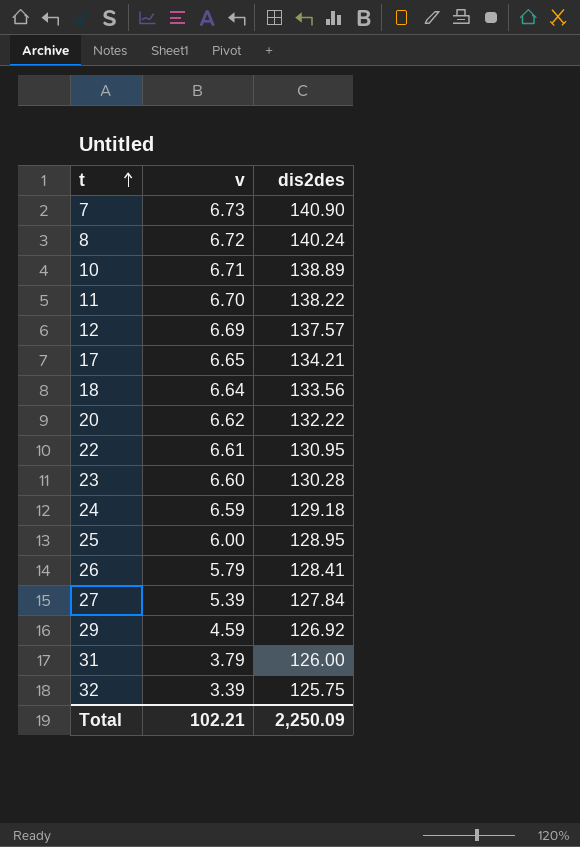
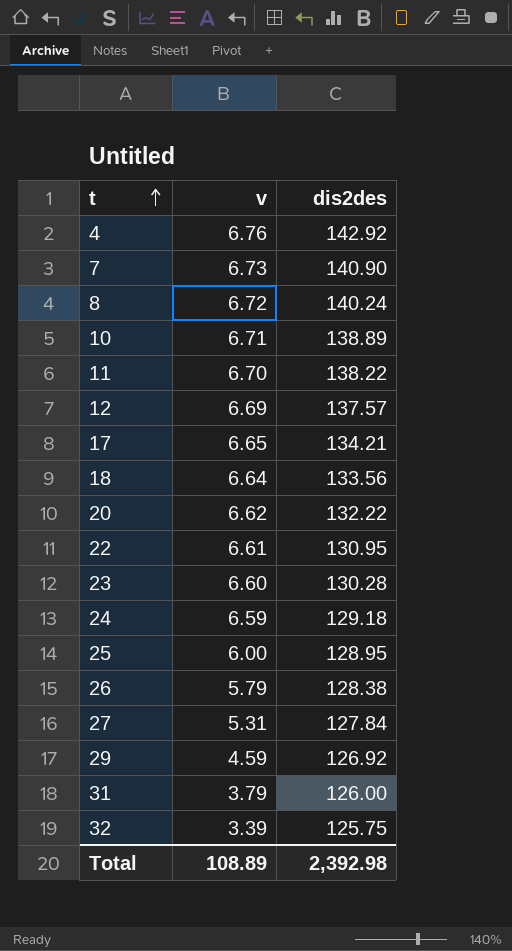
row 4: none -> 6.76 | 142.92
26 | dis2des: 128.41 -> 128.38
27 | v: 5.39 -> 5.31
Total | v: 102.21 -> 108.89
Total | dis2des: 2,250.09 -> 2,392.98

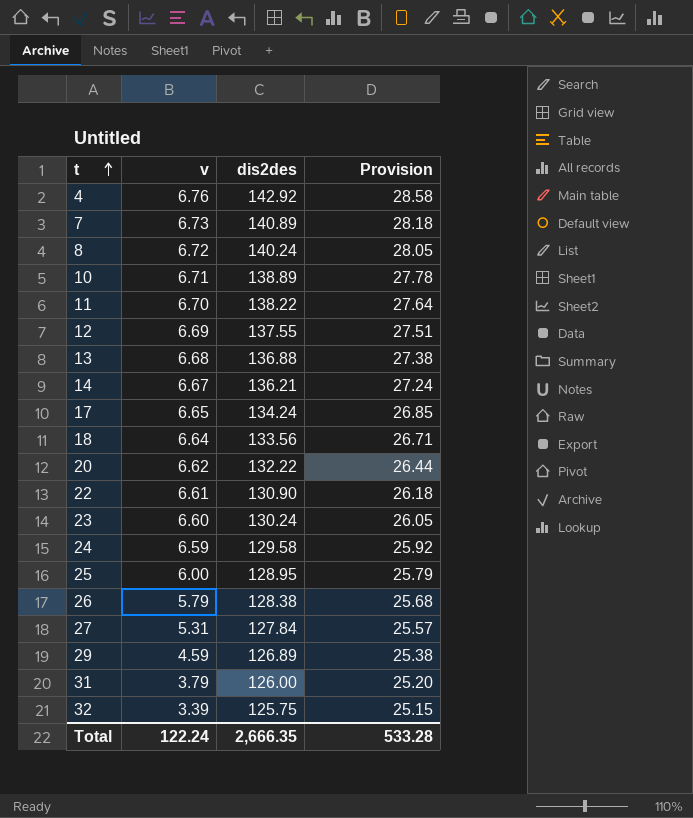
column Provision | formula: none -> [dis2des] * 0.2
7 | dis2des: 140.90 -> 140.89
12 | dis2des: 137.57 -> 137.55
row 13: none -> 6.68 | 136.88 | 27.38
row 14: none -> 6.67 | 136.21 | 27.24
17 | dis2des: 134.21 -> 134.24
22 | dis2des: 130.95 -> 130.90
23 | dis2des: 130.28 -> 130.24
24 | dis2des: 129.18 -> 129.58
29 | dis2des: 126.92 -> 126.89
Total | v: 108.89 -> 122.24
Total | dis2des: 2,392.98 -> 2,666.35

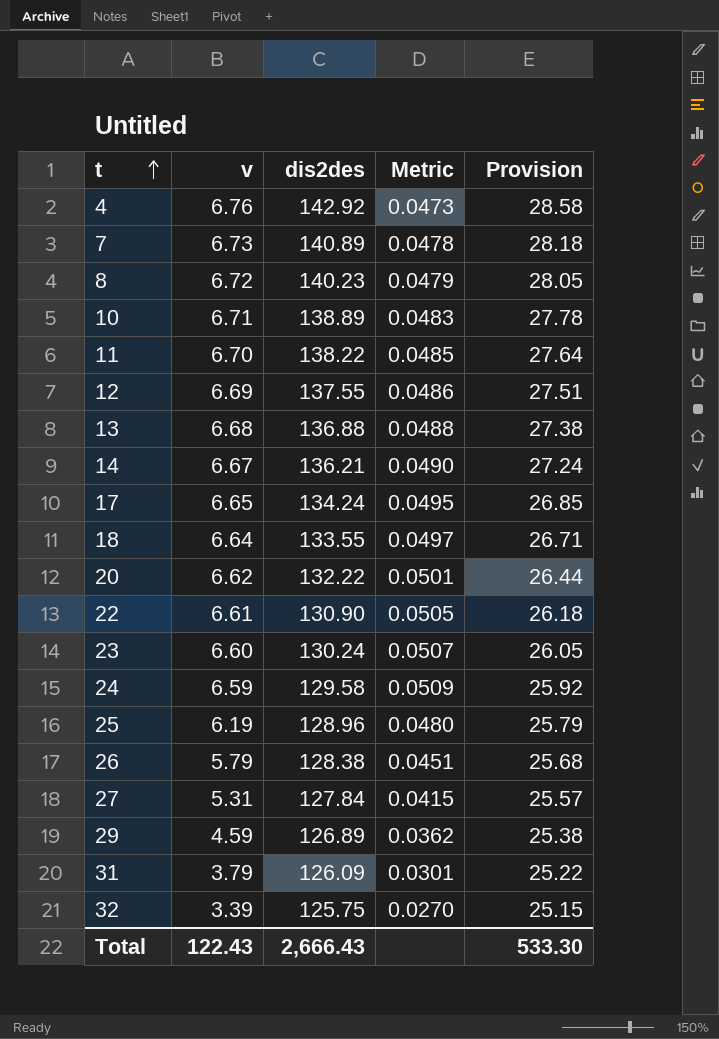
column Metric | formula: none -> [v] / [dis2des]
8 | dis2des: 140.24 -> 140.23
18 | dis2des: 133.56 -> 133.55
25 | v: 6.00 -> 6.19
25 | dis2des: 128.95 -> 128.96
31 | dis2des: 126.00 -> 126.09
31 | Provision: 25.20 -> 25.22
Total | v: 122.24 -> 122.43
Total | dis2des: 2,666.35 -> 2,666.43
Total | Provision: 533.28 -> 533.30

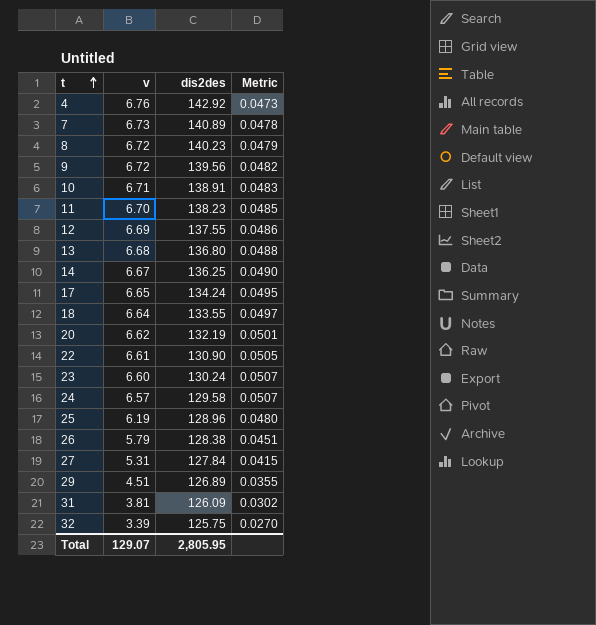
column Provision | formula: [dis2des] * 0.2 -> none
row 9: none -> 6.72 | 139.56 | 0.0482
10 | dis2des: 138.89 -> 138.91
11 | dis2des: 138.22 -> 138.23
13 | dis2des: 136.88 -> 136.80
14 | dis2des: 136.21 -> 136.25
20 | dis2des: 132.22 -> 132.19
24 | v: 6.59 -> 6.57
24 | Metric: 0.0509 -> 0.0507
29 | v: 4.59 -> 4.51
29 | Metric: 0.0362 -> 0.0355
31 | v: 3.79 -> 3.81
31 | Metric: 0.0301 -> 0.0302
Total | v: 122.43 -> 129.07
Total | dis2des: 2,666.43 -> 2,805.95

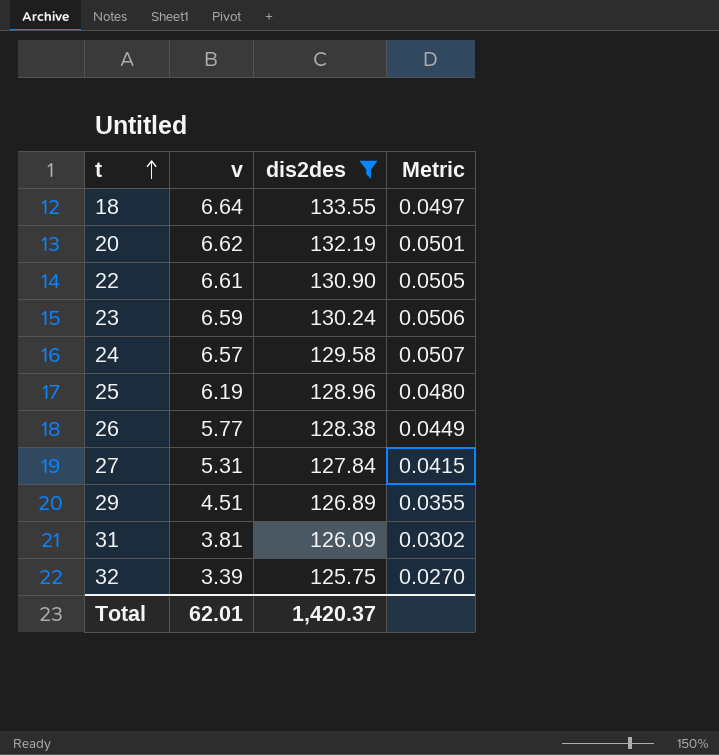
filter: none -> dis2des <= 133.55
23 | v: 6.60 -> 6.59
23 | Metric: 0.0507 -> 0.0506
26 | v: 5.79 -> 5.77
26 | Metric: 0.0451 -> 0.0449
Total | v: 129.07 -> 62.01
Total | dis2des: 2,805.95 -> 1,420.37

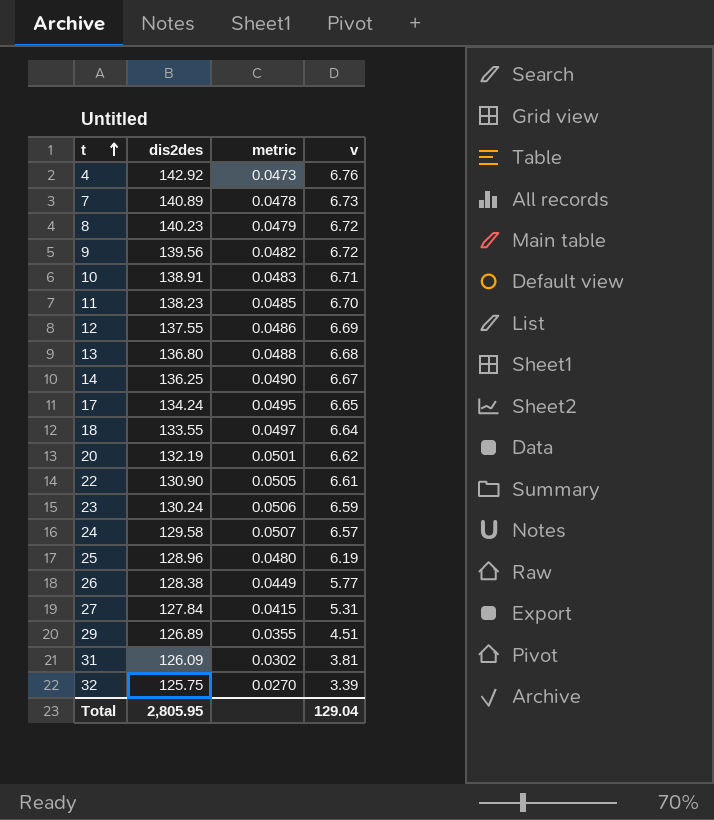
filter: dis2des <= 133.55 -> none
column name: Metric -> metric
column v | position: 2 -> 4
Total | dis2des: 1,420.37 -> 2,805.95
Total | v: 62.01 -> 129.04

